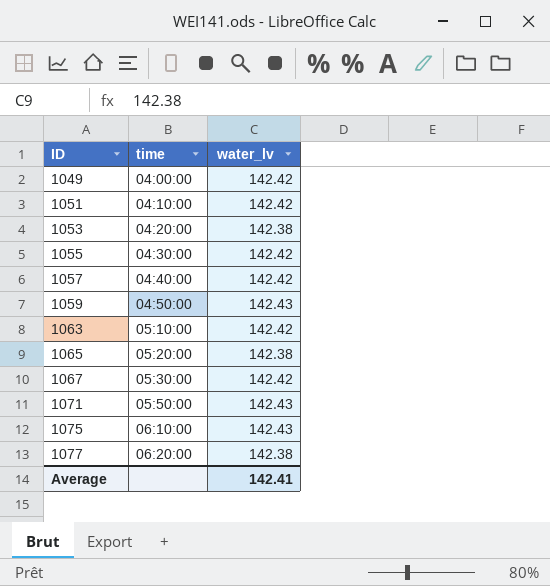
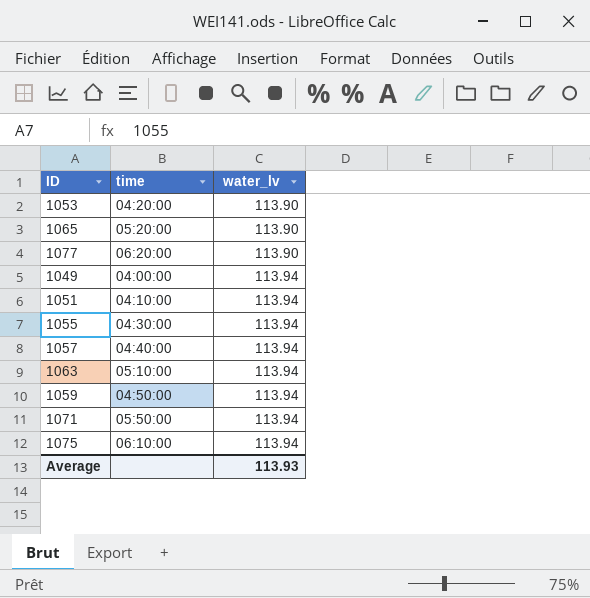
row order: ID ascending -> water_lv ascending
row 1067: 05:30:00 | 142.42 -> none
1053 | water_lv: 142.38 -> 113.90
1065 | water_lv: 142.38 -> 113.90
1077 | water_lv: 142.38 -> 113.90
1049 | water_lv: 142.42 -> 113.94
1051 | water_lv: 142.42 -> 113.94
1055 | water_lv: 142.42 -> 113.94
1057 | water_lv: 142.42 -> 113.94
1063 | water_lv: 142.42 -> 113.94
1059 | water_lv: 142.43 -> 113.94
1071 | water_lv: 142.43 -> 113.94
1075 | water_lv: 142.43 -> 113.94
Average | water_lv: 142.41 -> 113.93

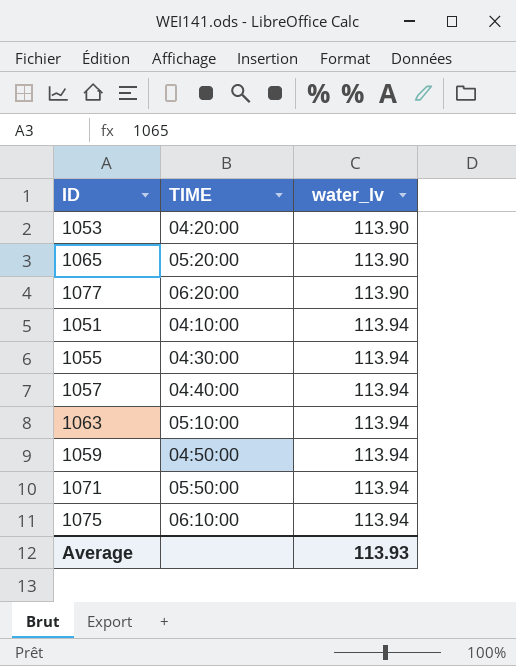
column name: time -> TIME
row 1049: 04:00:00 | 113.94 -> none

